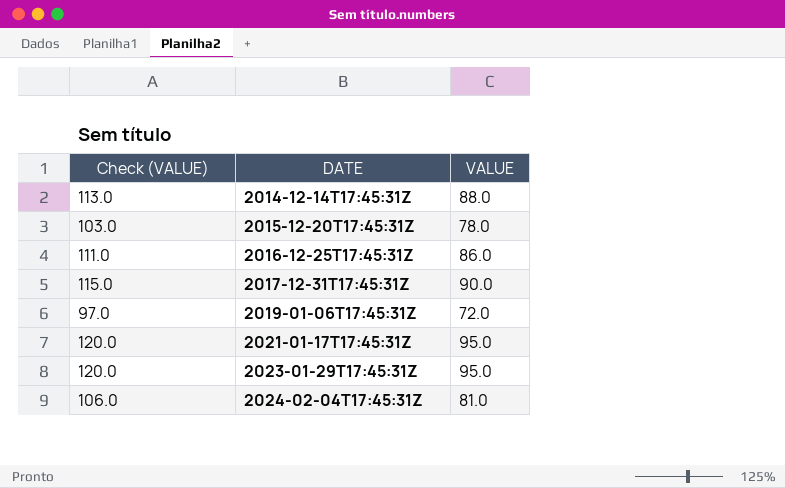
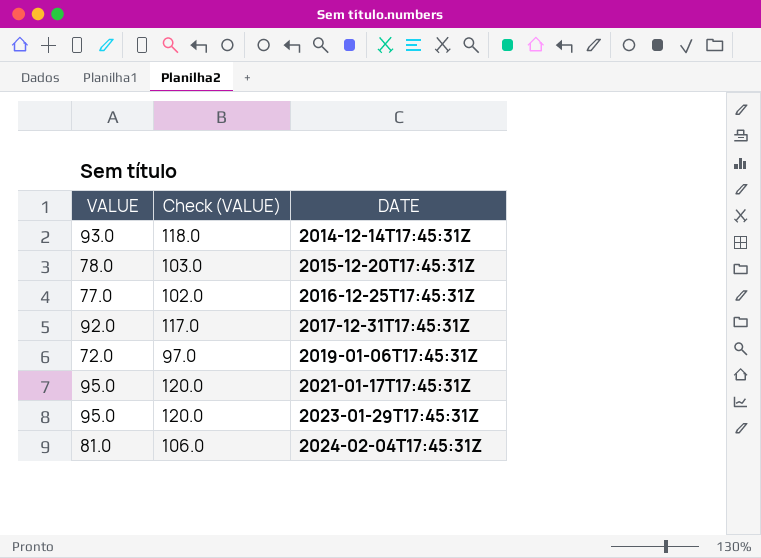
column VALUE | position: 3 -> 1
2014-12-14T17:45:31Z | VALUE: 88.0 -> 93.0
2014-12-14T17:45:31Z | Check (VALUE): 113.0 -> 118.0
2016-12-25T17:45:31Z | VALUE: 86.0 -> 77.0
2016-12-25T17:45:31Z | Check (VALUE): 111.0 -> 102.0
2017-12-31T17:45:31Z | VALUE: 90.0 -> 92.0
2017-12-31T17:45:31Z | Check (VALUE): 115.0 -> 117.0

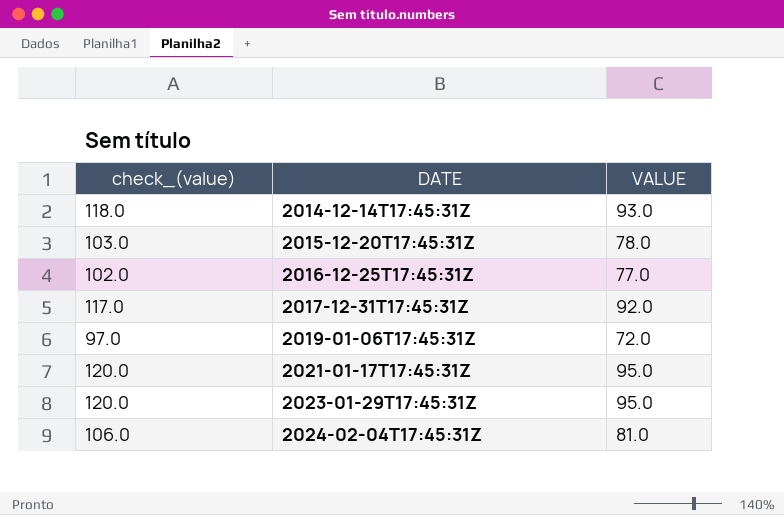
column name: Check (VALUE) -> check_(value)
column VALUE | position: 1 -> 3

